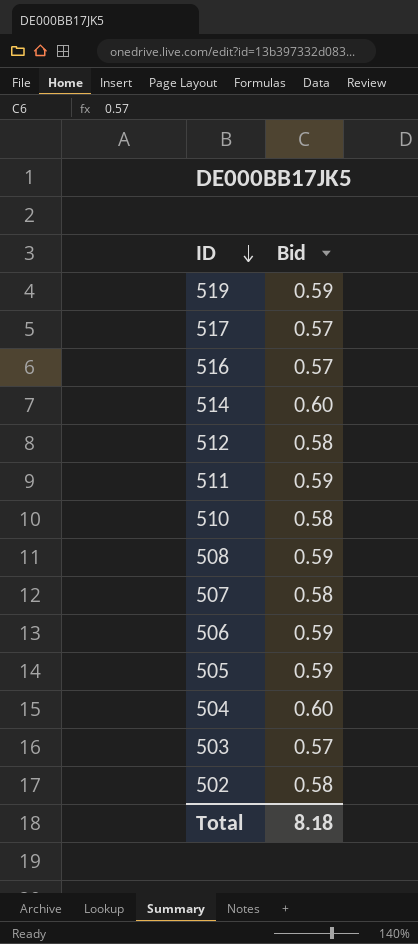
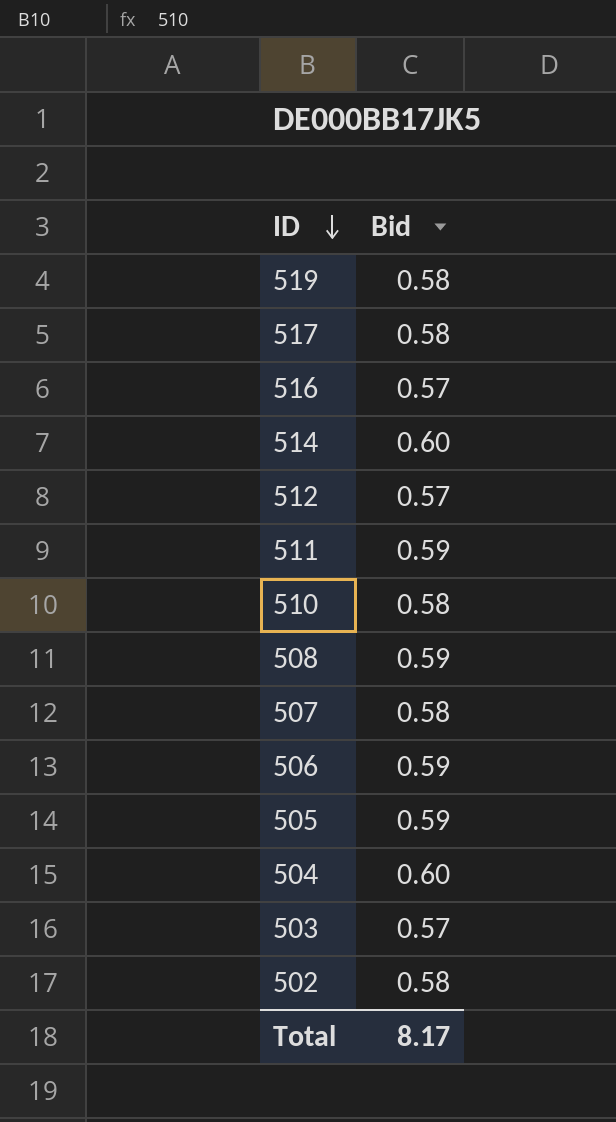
519 | Bid: 0.59 -> 0.58
517 | Bid: 0.57 -> 0.58
512 | Bid: 0.58 -> 0.57
Total | Bid: 8.18 -> 8.17

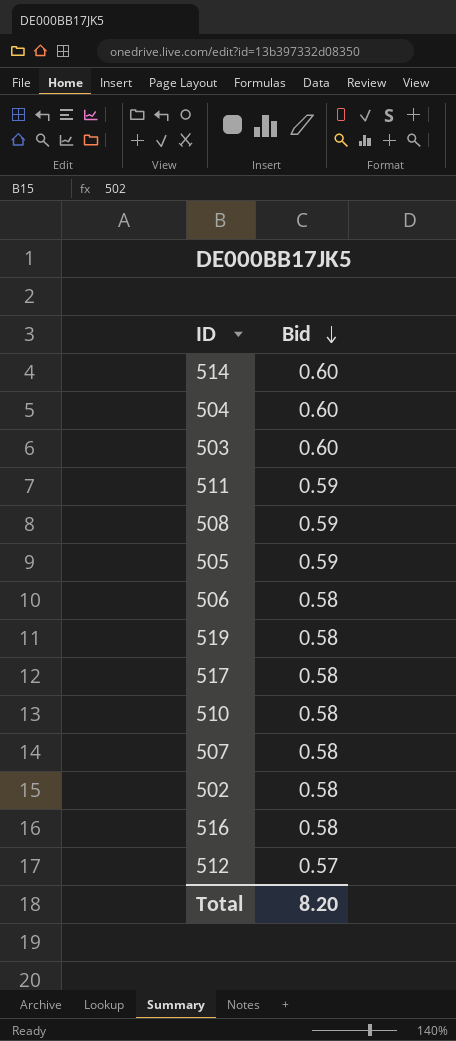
row order: ID descending -> Bid descending
503 | Bid: 0.57 -> 0.60
506 | Bid: 0.59 -> 0.58
516 | Bid: 0.57 -> 0.58
Total | Bid: 8.17 -> 8.20

